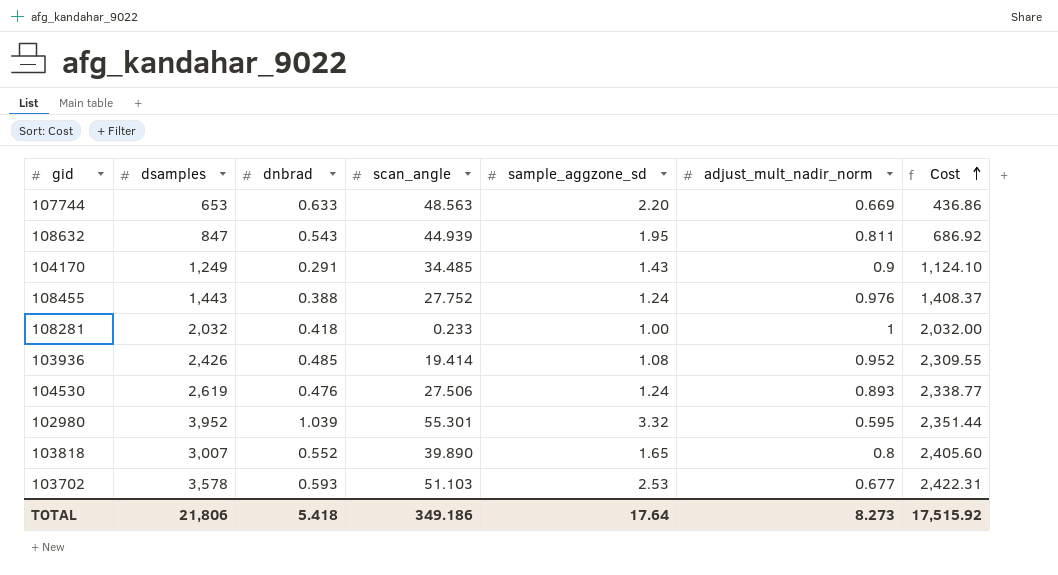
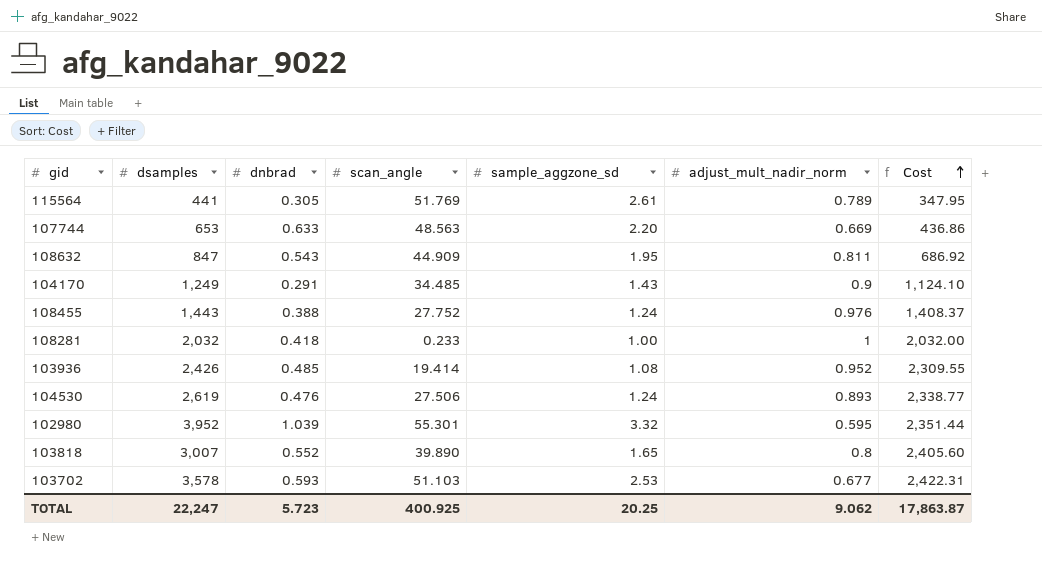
row 115564: none -> 441 | 0.305 | 51.769 | 2.61 | 0.789 | 347.95
108632 | scan_angle: 44.939 -> 44.909
TOTAL | dsamples: 21,806 -> 22,247
TOTAL | dnbrad: 5.418 -> 5.723
TOTAL | scan_angle: 349.186 -> 400.925
TOTAL | sample_aggzone_sd: 17.64 -> 20.25
TOTAL | adjust_mult_nadir_norm: 8.273 -> 9.062
TOTAL | Cost: 17,515.92 -> 17,863.87

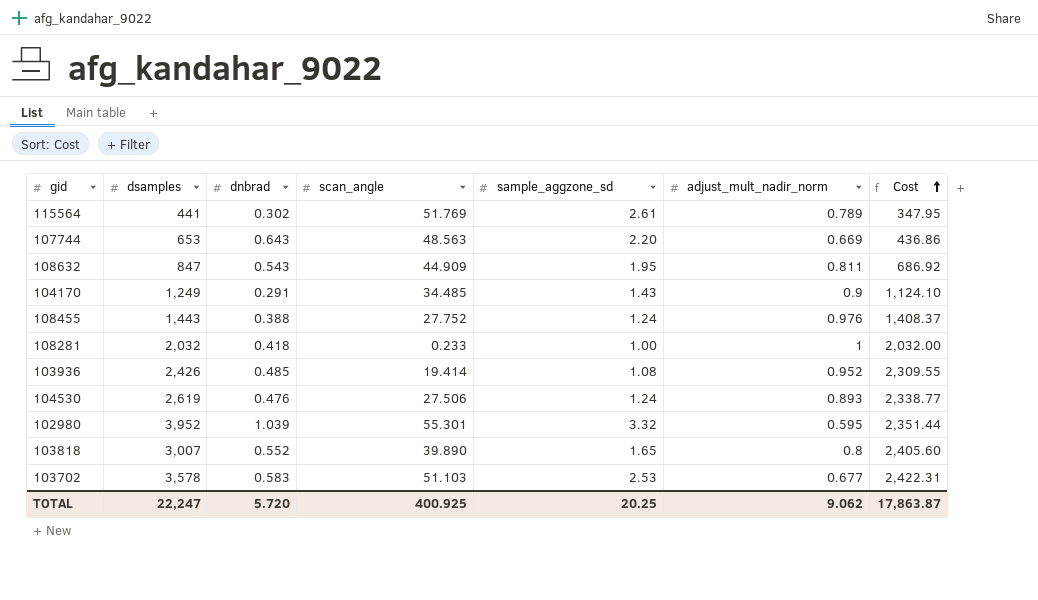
115564 | dnbrad: 0.305 -> 0.302
107744 | dnbrad: 0.633 -> 0.643
103702 | dnbrad: 0.593 -> 0.583
TOTAL | dnbrad: 5.723 -> 5.720

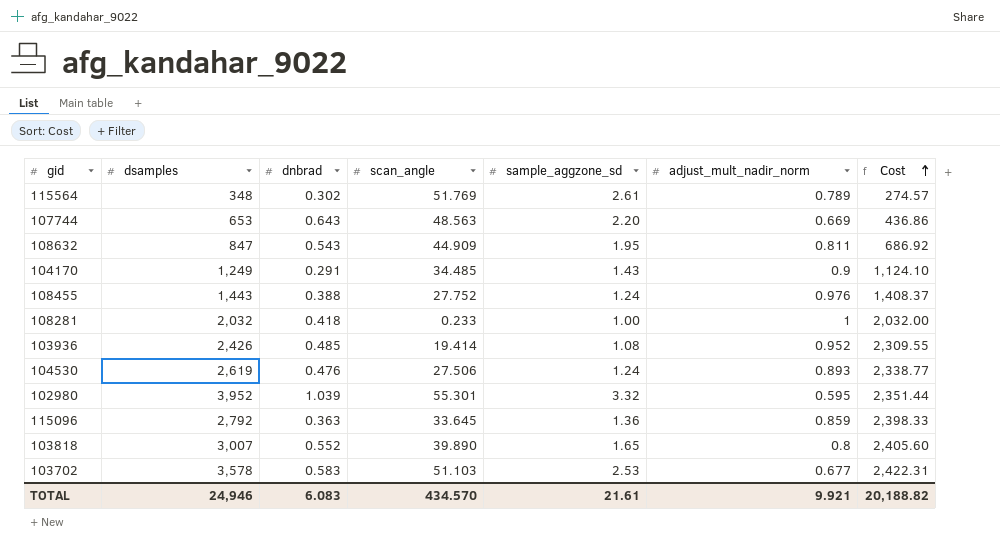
115564 | dsamples: 441 -> 348
115564 | Cost: 347.95 -> 274.57
row 115096: none -> 2,792 | 0.363 | 33.645 | 1.36 | 0.859 | 2,398.33
TOTAL | dsamples: 22,247 -> 24,946
TOTAL | dnbrad: 5.720 -> 6.083
TOTAL | scan_angle: 400.925 -> 434.570
TOTAL | sample_aggzone_sd: 20.25 -> 21.61
TOTAL | adjust_mult_nadir_norm: 9.062 -> 9.921
TOTAL | Cost: 17,863.87 -> 20,188.82

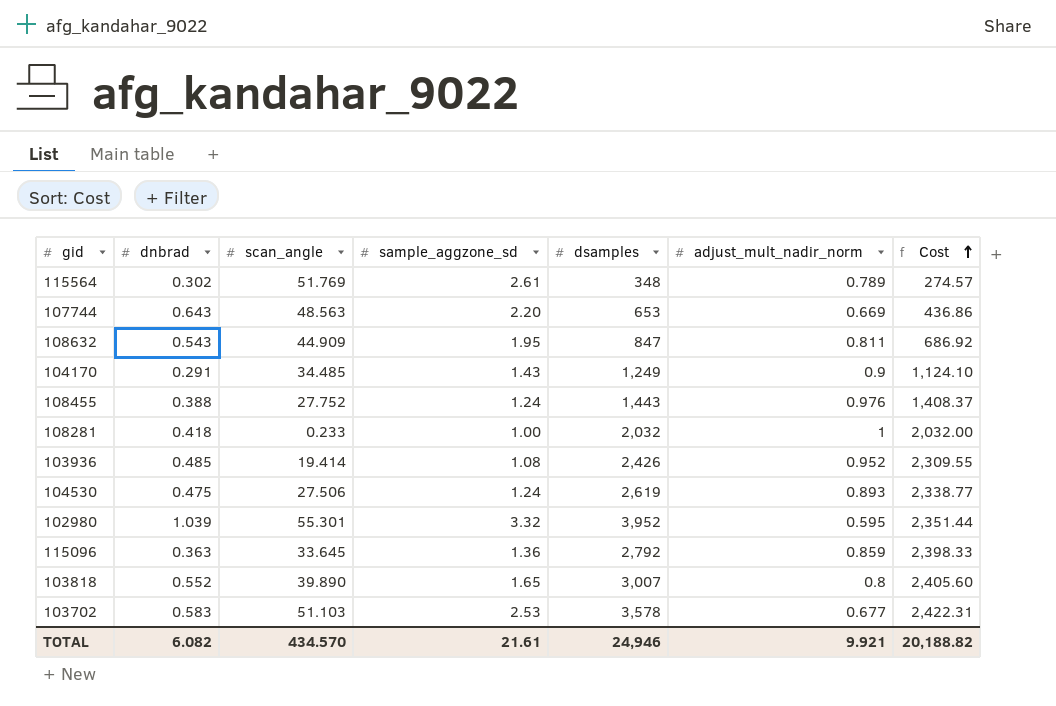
column dsamples | position: 2 -> 5
104530 | dnbrad: 0.476 -> 0.475
TOTAL | dnbrad: 6.083 -> 6.082

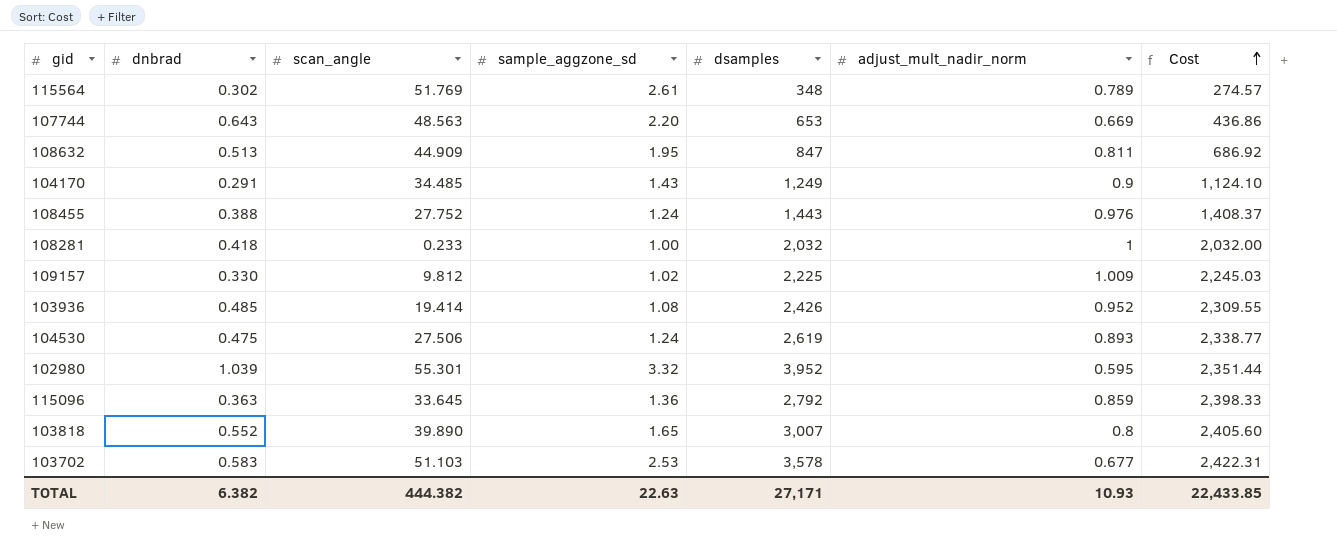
108632 | dnbrad: 0.543 -> 0.513
row 109157: none -> 0.330 | 9.812 | 1.02 | 2,225 | 1.009 | 2,245.03
TOTAL | dnbrad: 6.082 -> 6.382
TOTAL | scan_angle: 434.570 -> 444.382
TOTAL | sample_aggzone_sd: 21.61 -> 22.63
TOTAL | dsamples: 24,946 -> 27,171
TOTAL | adjust_mult_nadir_norm: 9.921 -> 10.93
TOTAL | Cost: 20,188.82 -> 22,433.85

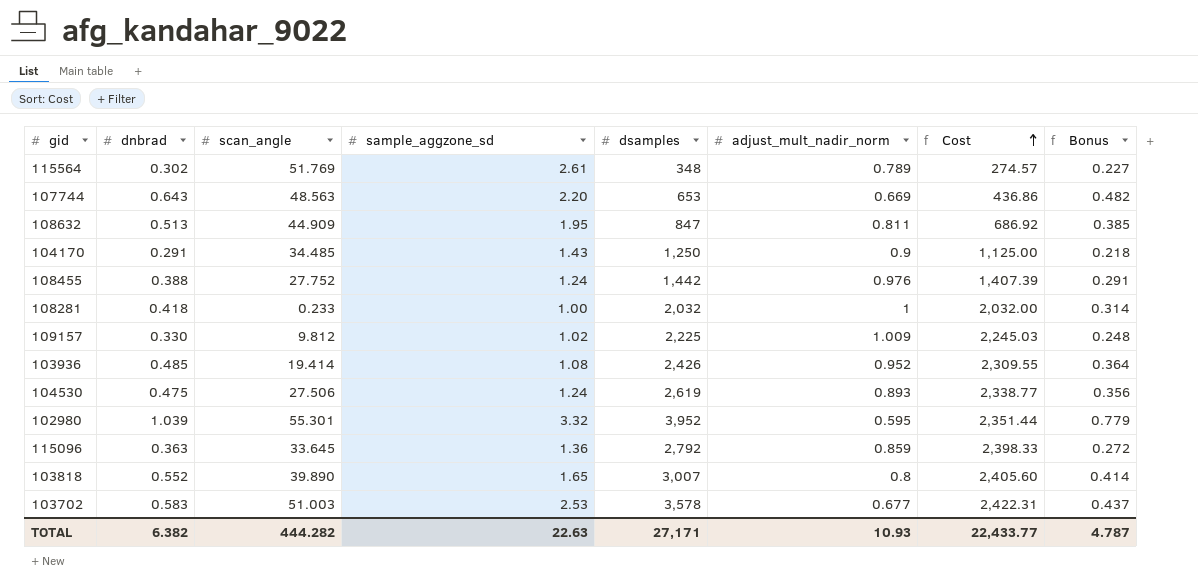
column Bonus | formula: none -> [dnbrad] * 0.75
104170 | dsamples: 1,249 -> 1,250
104170 | Cost: 1,124.10 -> 1,125.00
108455 | dsamples: 1,443 -> 1,442
108455 | Cost: 1,408.37 -> 1,407.39
103702 | scan_angle: 51.103 -> 51.003
TOTAL | scan_angle: 444.382 -> 444.282
TOTAL | Cost: 22,433.85 -> 22,433.77

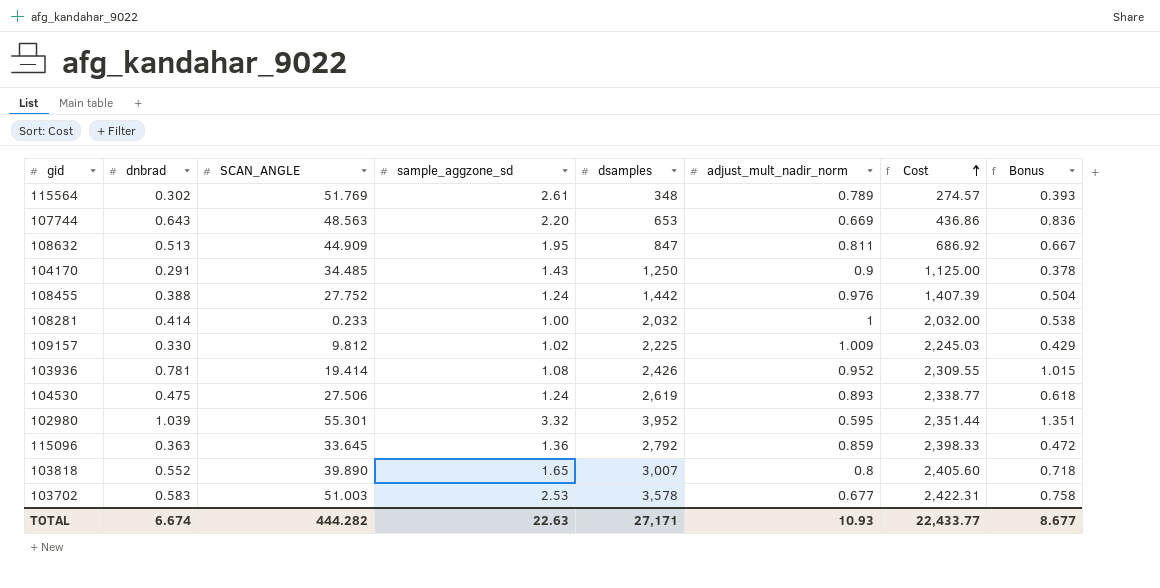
column name: scan_angle -> SCAN_ANGLE
column Bonus | formula: [dnbrad] * 0.75 -> [dnbrad] * 1.3
108281 | dnbrad: 0.418 -> 0.414
103936 | dnbrad: 0.485 -> 0.781
TOTAL | dnbrad: 6.382 -> 6.674
TOTAL | Bonus: 4.787 -> 8.677

